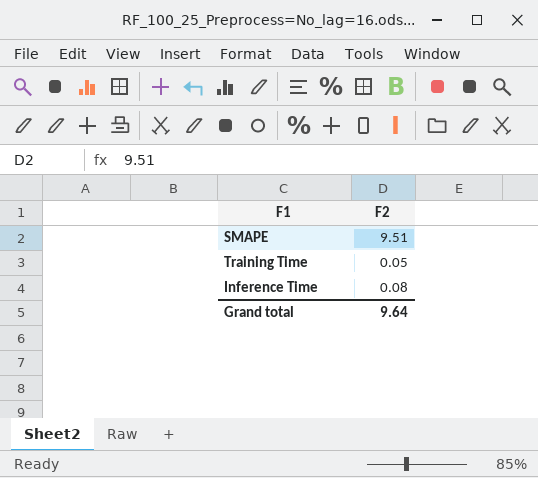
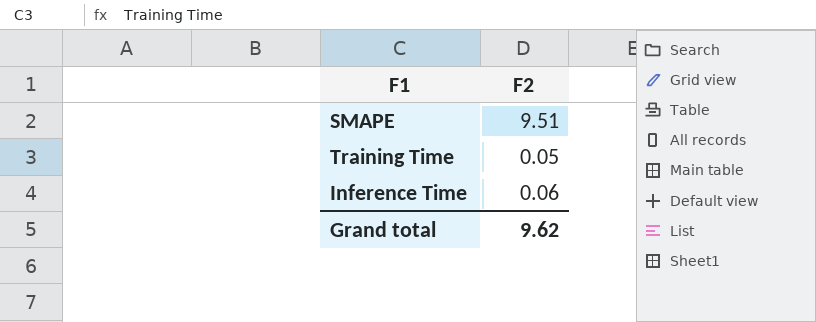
Inference Time | F2: 0.08 -> 0.06
Grand total | F2: 9.64 -> 9.62

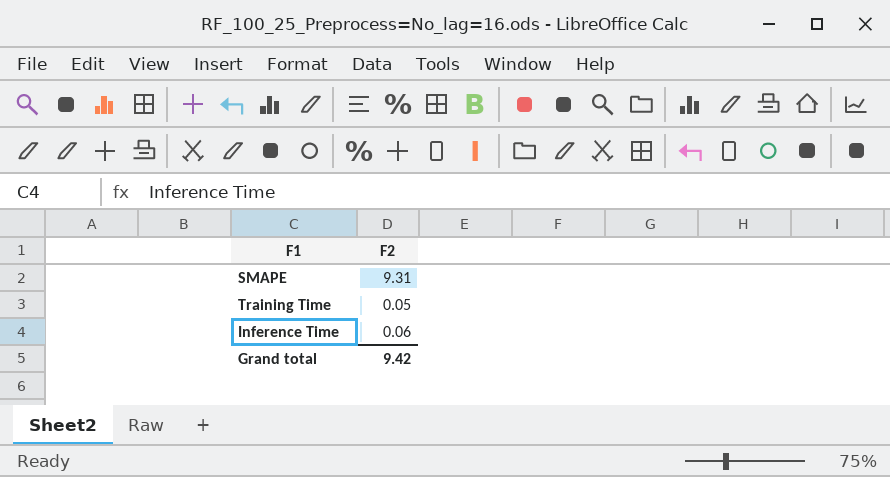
SMAPE | F2: 9.51 -> 9.31
Grand total | F2: 9.62 -> 9.42

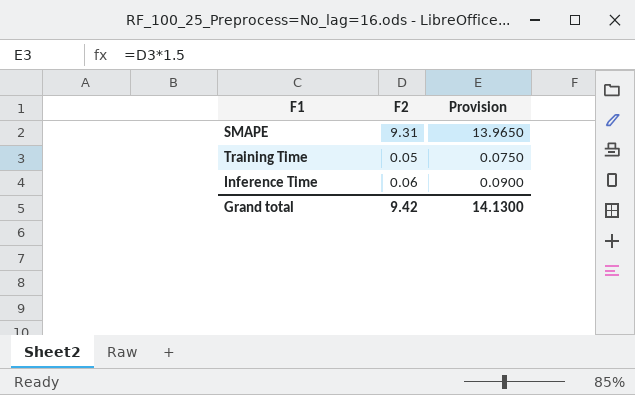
column Provision | formula: none -> [F2] * 1.5

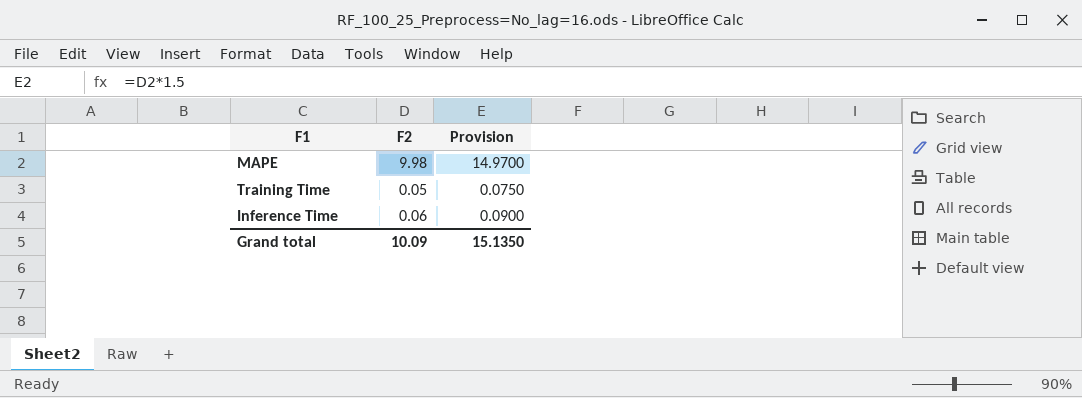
row SMAPE: 9.31 | 13.9650 -> none
row MAPE: none -> 9.98 | 14.9700
Grand total | F2: 9.42 -> 10.09
Grand total | Provision: 14.1300 -> 15.1350

